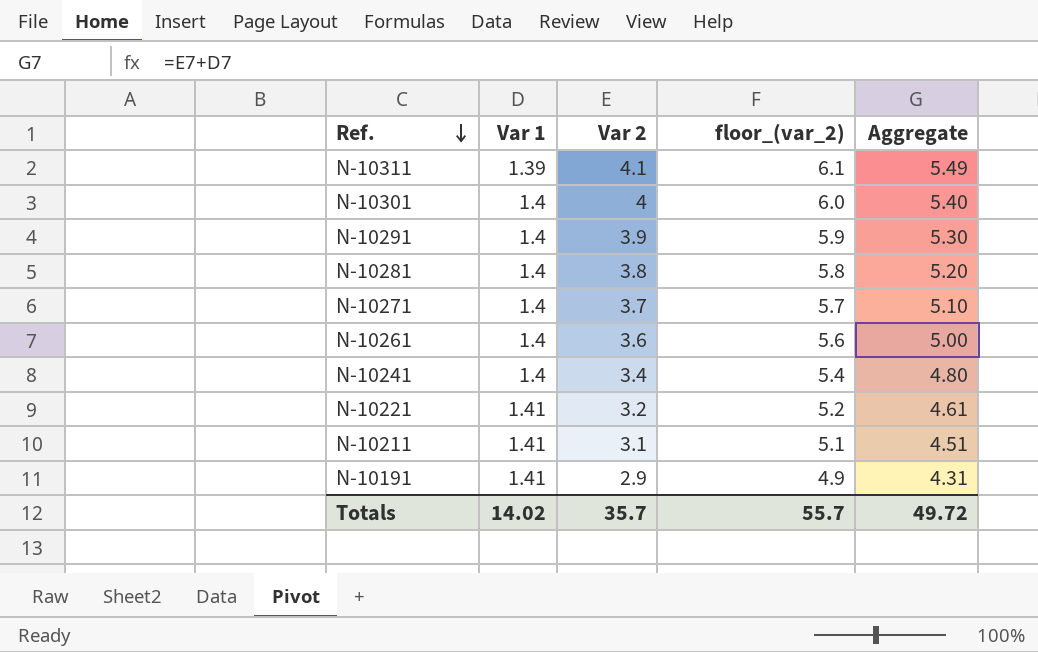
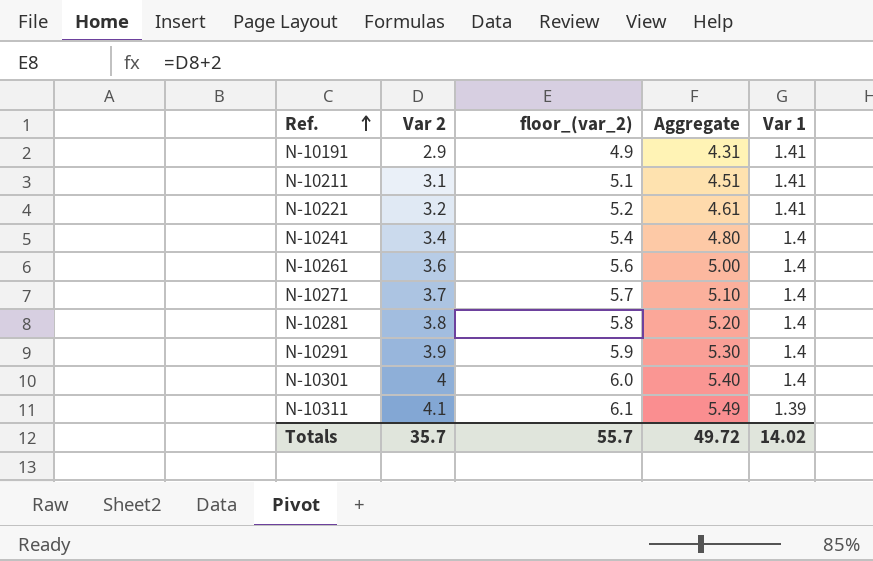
row order: Ref. descending -> Ref. ascending
column Var 1 | position: 2 -> 5

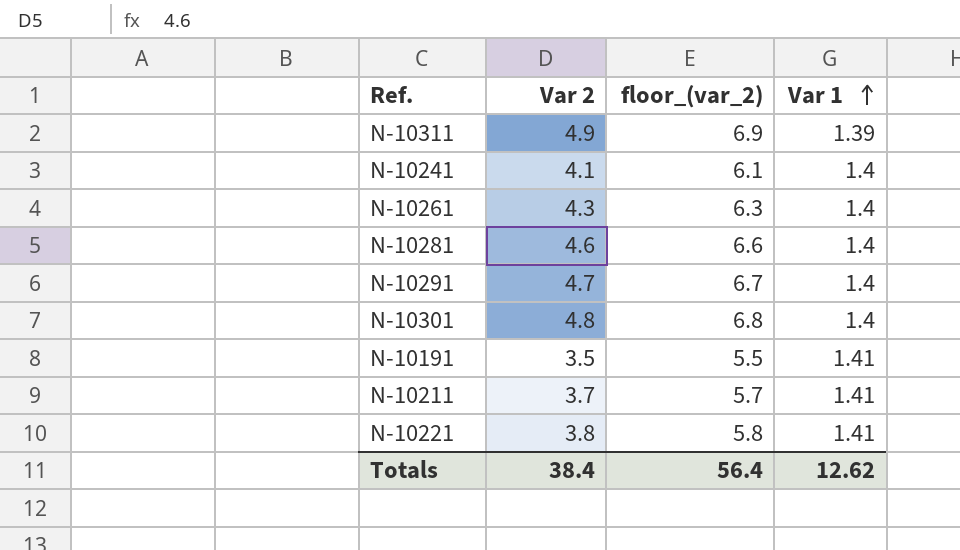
row order: Ref. ascending -> Var 1 ascending
column Aggregate | formula: [Var 2] + [Var 1] -> none
row N-10271: 3.7 | 5.7 | 5.10 | 1.4 -> none
N-10311 | Var 2: 4.1 -> 4.9
N-10311 | floor_(var_2): 6.1 -> 6.9
N-10241 | Var 2: 3.4 -> 4.1
N-10241 | floor_(var_2): 5.4 -> 6.1
N-10261 | Var 2: 3.6 -> 4.3
N-10261 | floor_(var_2): 5.6 -> 6.3
N-10281 | Var 2: 3.8 -> 4.6
N-10281 | floor_(var_2): 5.8 -> 6.6
N-10291 | Var 2: 3.9 -> 4.7
N-10291 | floor_(var_2): 5.9 -> 6.7
N-10301 | Var 2: 4 -> 4.8
N-10301 | floor_(var_2): 6.0 -> 6.8
N-10191 | Var 2: 2.9 -> 3.5
N-10191 | floor_(var_2): 4.9 -> 5.5
N-10211 | Var 2: 3.1 -> 3.7
N-10211 | floor_(var_2): 5.1 -> 5.7
N-10221 | Var 2: 3.2 -> 3.8
N-10221 | floor_(var_2): 5.2 -> 5.8
Totals | Var 2: 35.7 -> 38.4
Totals | floor_(var_2): 55.7 -> 56.4
Totals | Var 1: 14.02 -> 12.62

